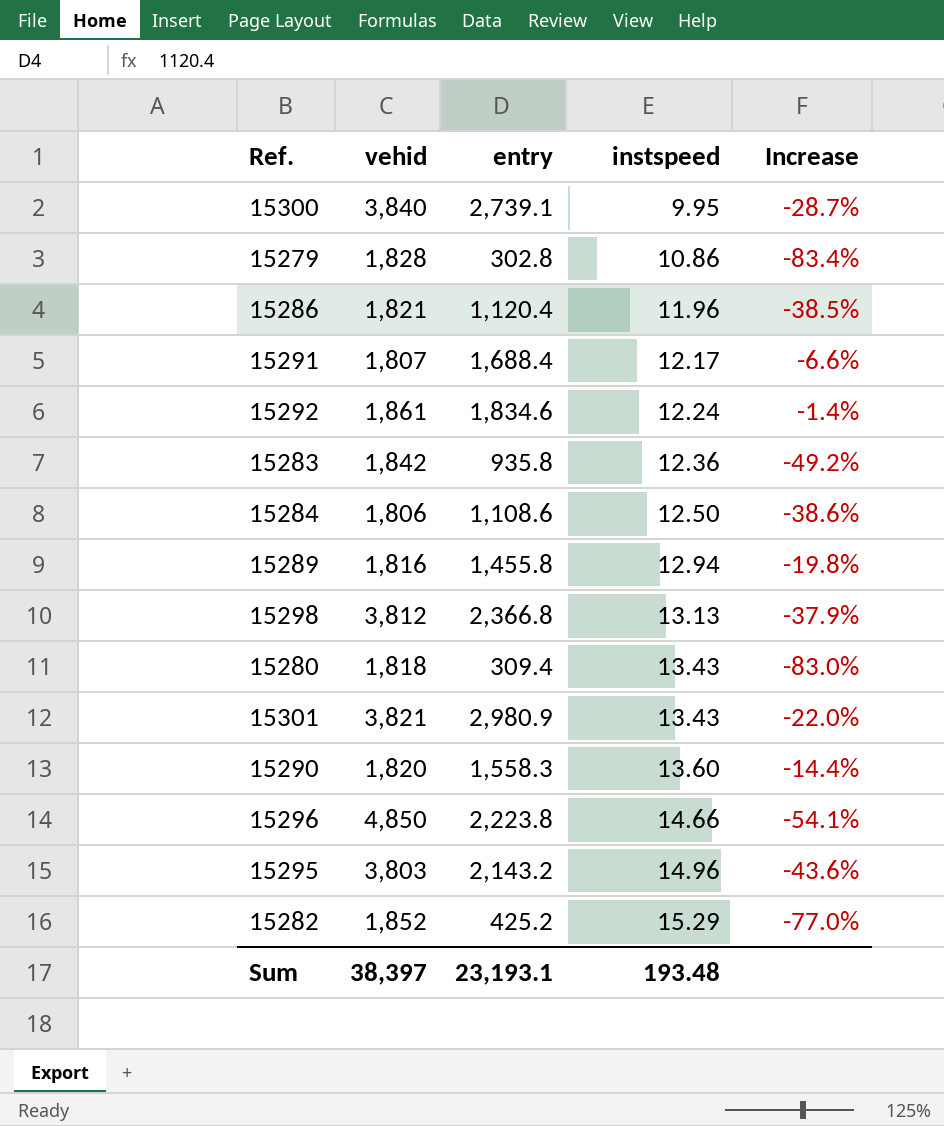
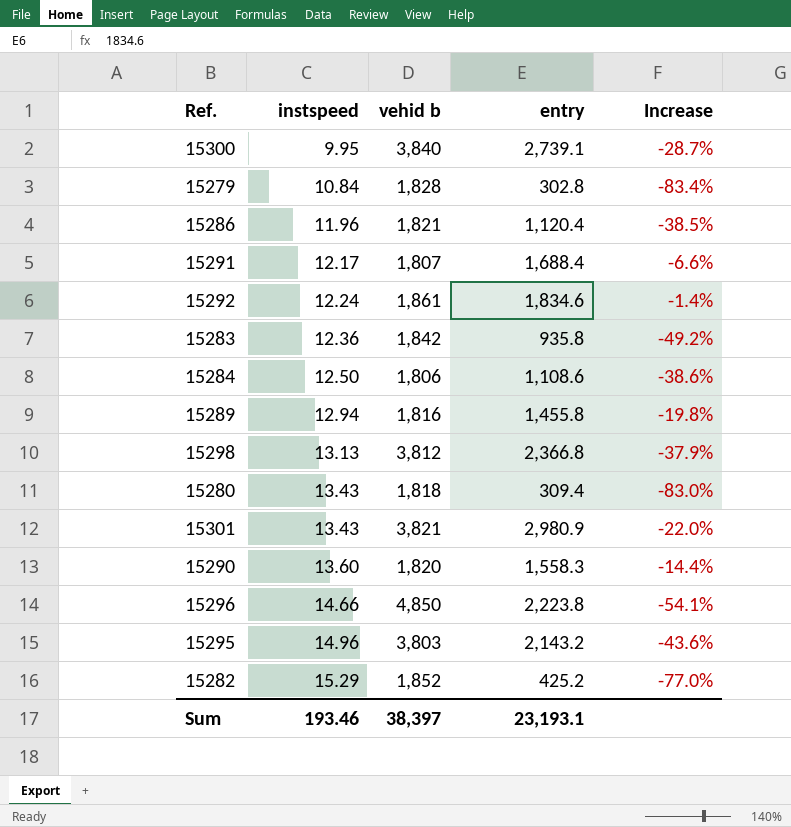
column instspeed | position: 4 -> 2
column name: vehid -> vehid b
15279 | instspeed: 10.86 -> 10.84
Sum | instspeed: 193.48 -> 193.46

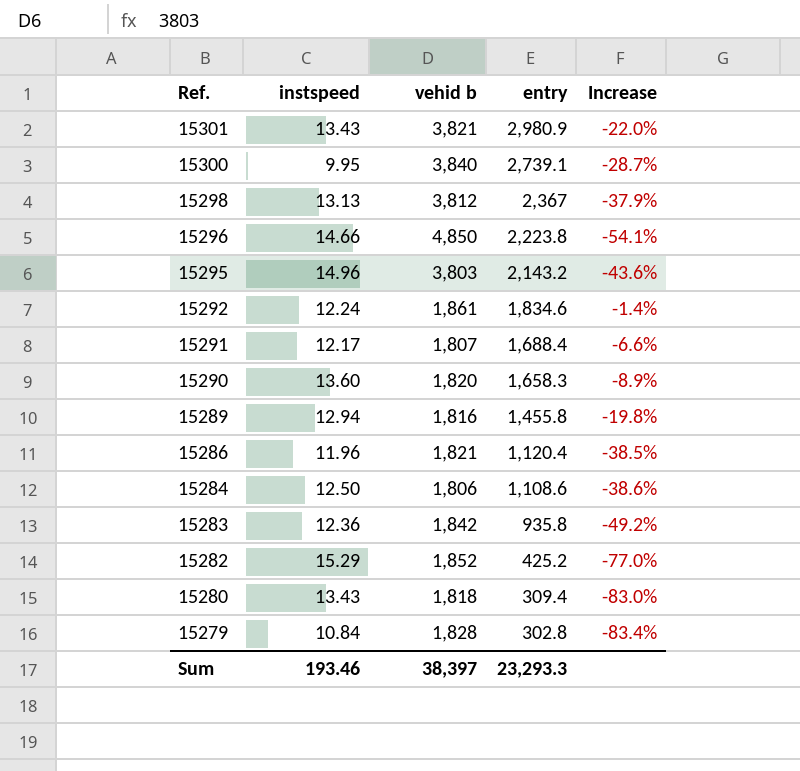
row order: instspeed ascending -> Ref. descending
15298 | entry: 2,366.8 -> 2,367
15290 | entry: 1,558.3 -> 1,658.3
15290 | Increase: -14.4% -> -8.9%
Sum | entry: 23,193.1 -> 23,293.3

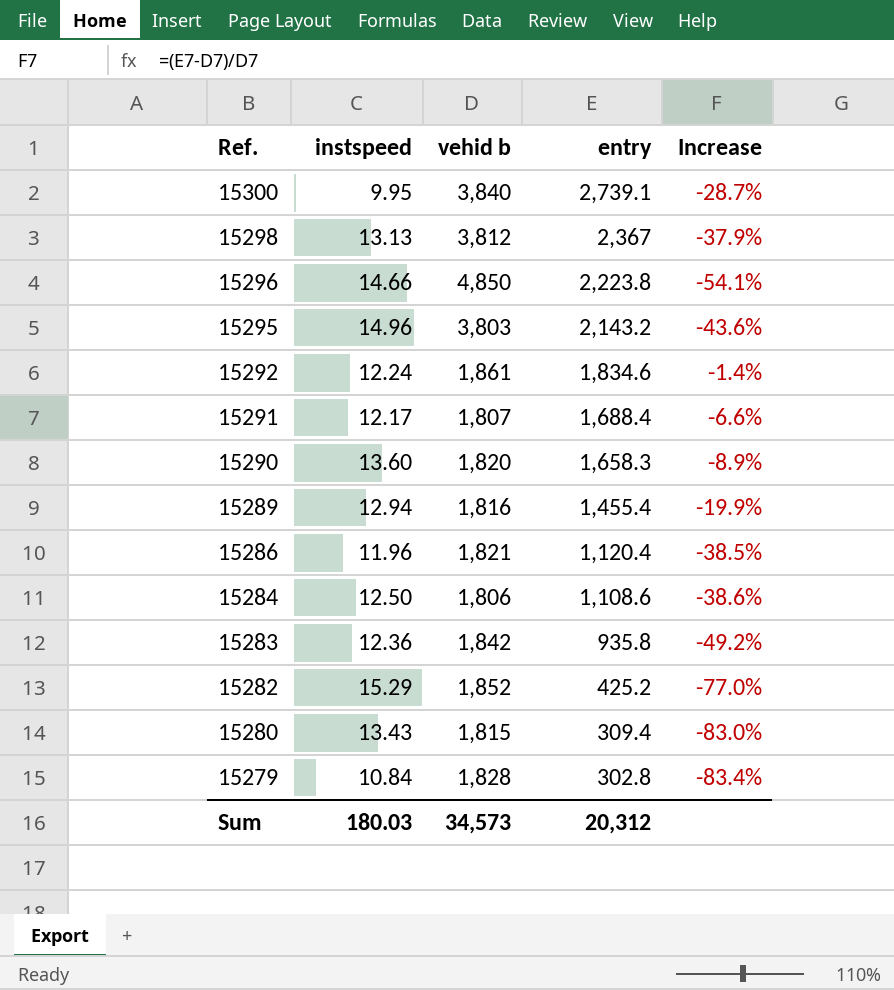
row 15301: 13.43 | 3,821 | 2,980.9 | -22.0% -> none
15289 | entry: 1,455.8 -> 1,455.4
15289 | Increase: -19.8% -> -19.9%
15280 | vehid b: 1,818 -> 1,815
Sum | instspeed: 193.46 -> 180.03
Sum | vehid b: 38,397 -> 34,573
Sum | entry: 23,293.3 -> 20,312

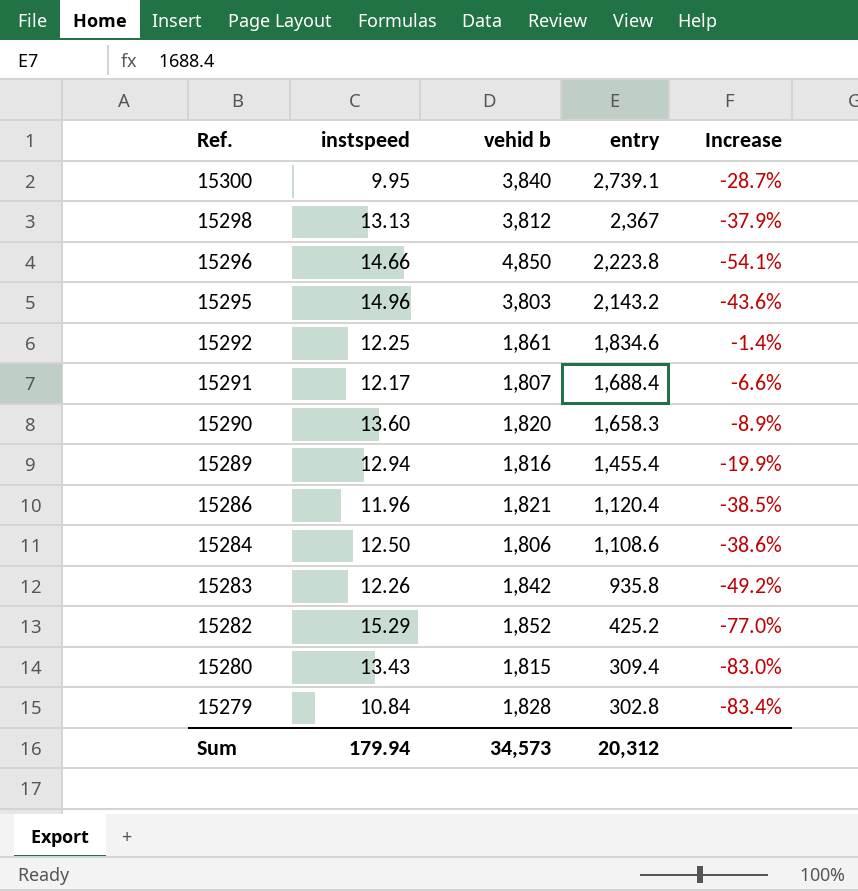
15292 | instspeed: 12.24 -> 12.25
15283 | instspeed: 12.36 -> 12.26
Sum | instspeed: 180.03 -> 179.94

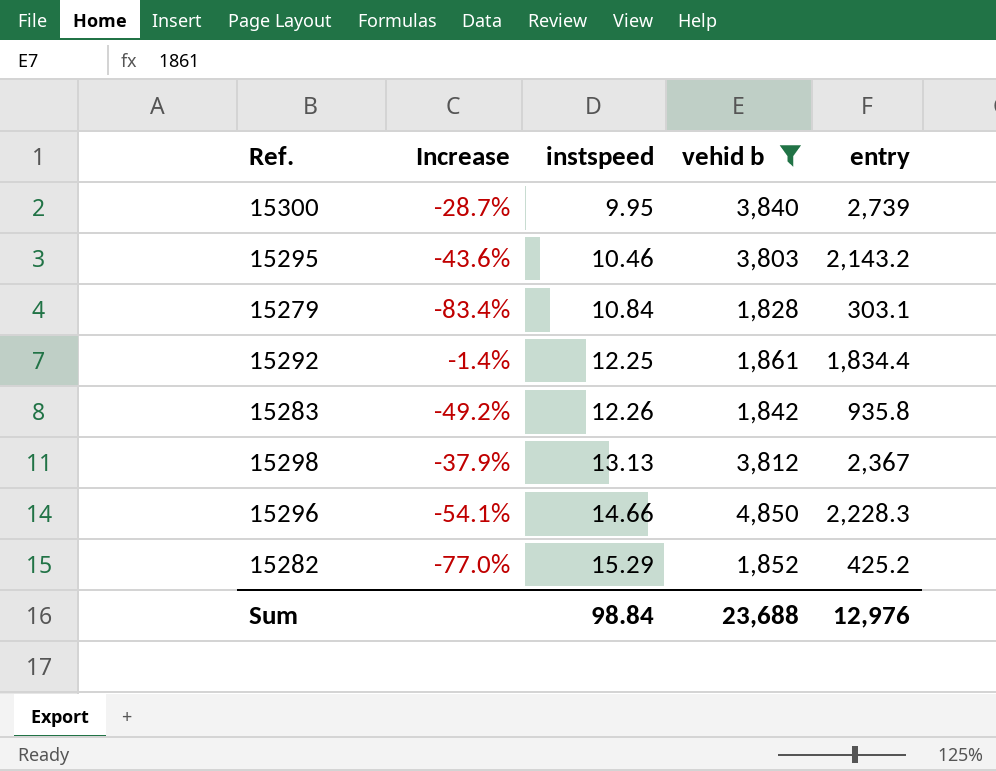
filter: none -> vehid b >= 1,828
row order: Ref. descending -> instspeed ascending
column Increase | position: 5 -> 2
15300 | entry: 2,739.1 -> 2,739
15295 | instspeed: 14.96 -> 10.46
15279 | entry: 302.8 -> 303.1
15292 | entry: 1,834.6 -> 1,834.4
15296 | entry: 2,223.8 -> 2,228.3
Sum | instspeed: 179.94 -> 98.84
Sum | vehid b: 34,573 -> 23,688
Sum | entry: 20,312 -> 12,976

